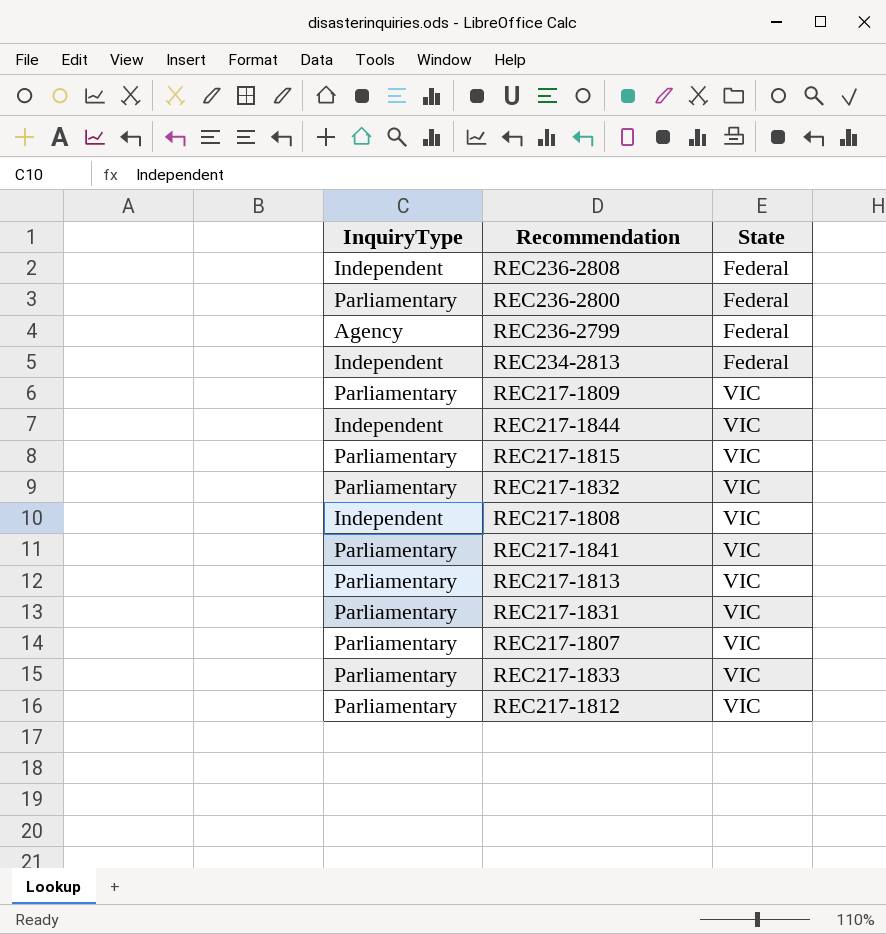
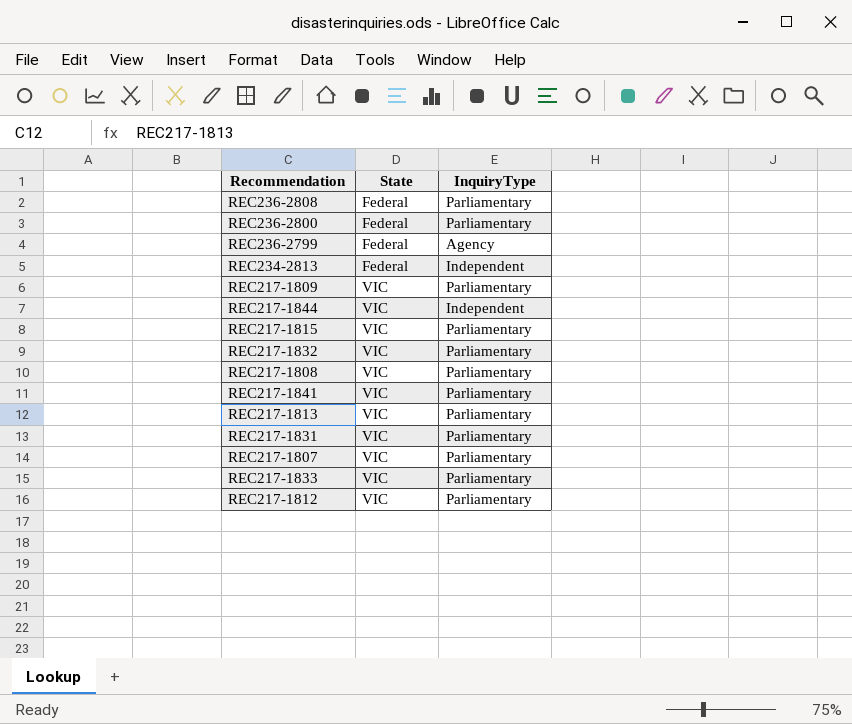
column InquiryType | position: 1 -> 3
REC236-2808 | InquiryType: Independent -> Parliamentary
REC217-1808 | InquiryType: Independent -> Parliamentary

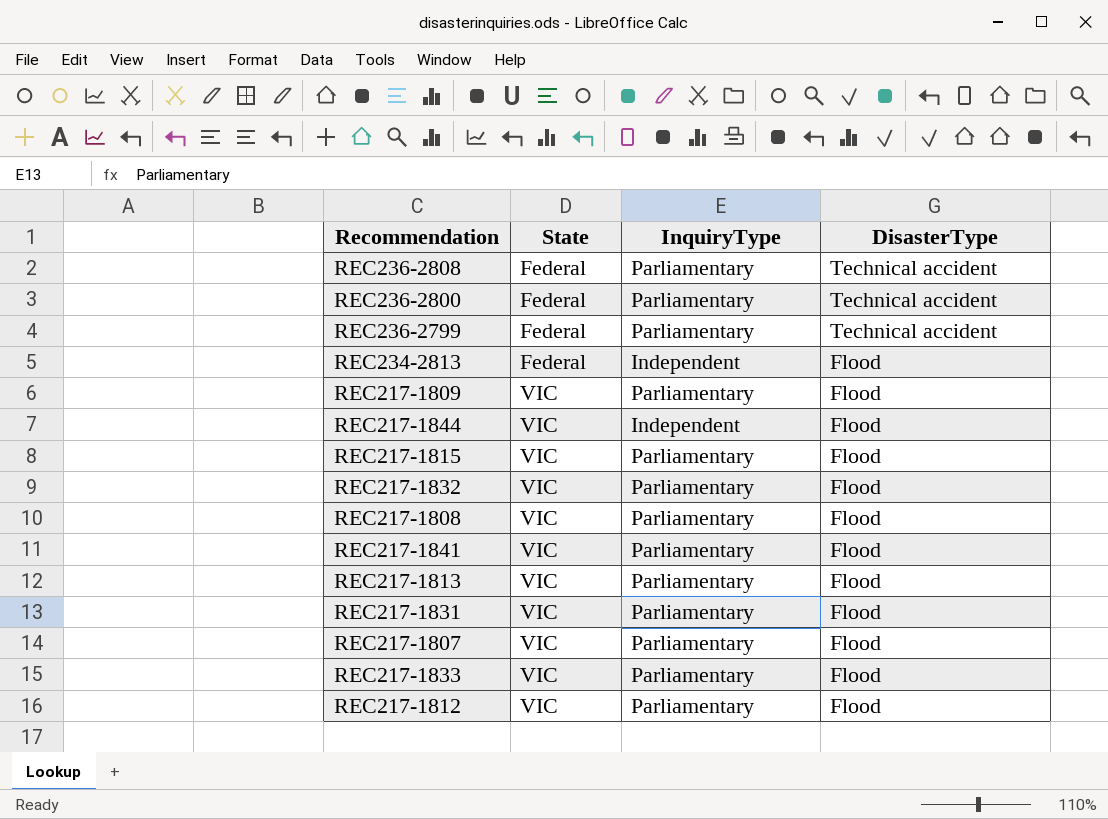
column DisasterType | position: none -> 4
REC236-2799 | InquiryType: Agency -> Parliamentary

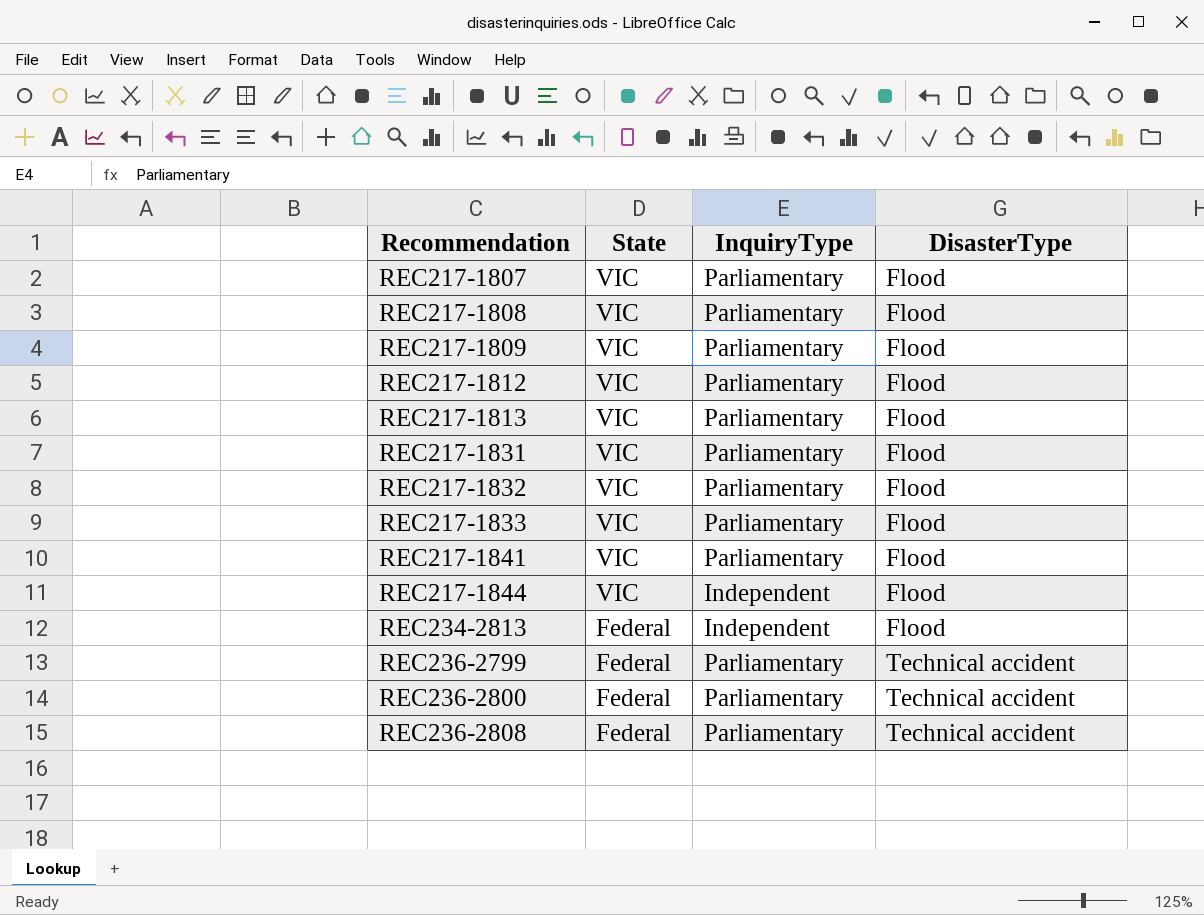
row order: State ascending -> Recommendation ascending
row REC217-1815: VIC | Parliamentary | Flood -> none

